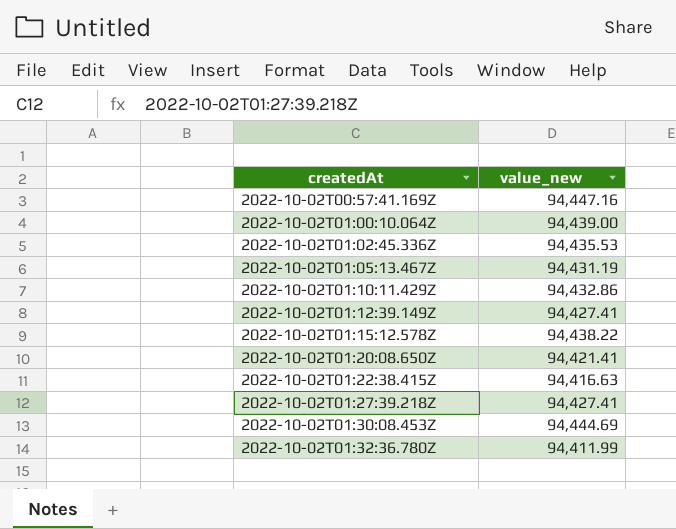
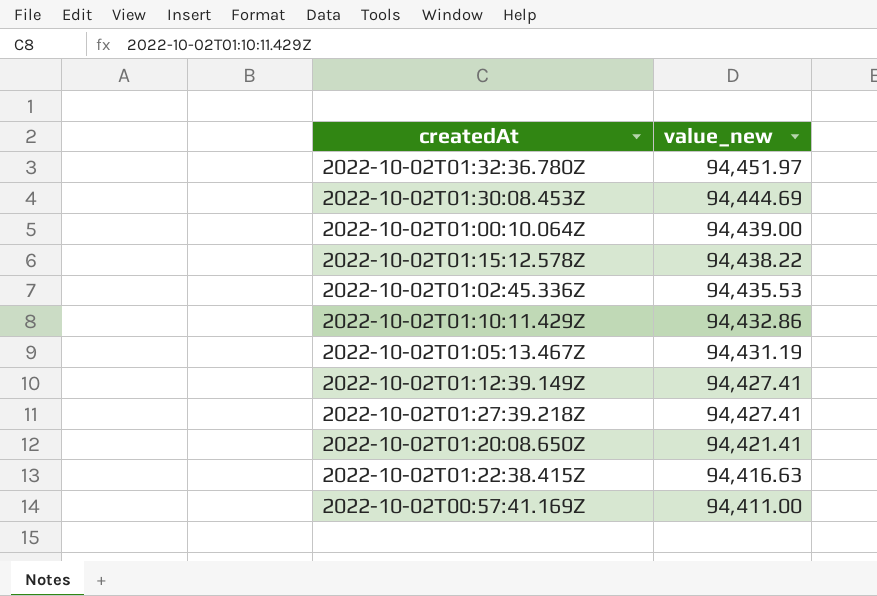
row order: createdAt ascending -> value_new descending
2022-10-02T01:32:36.780Z | value_new: 94,411.99 -> 94,451.97
2022-10-02T00:57:41.169Z | value_new: 94,447.16 -> 94,411.00

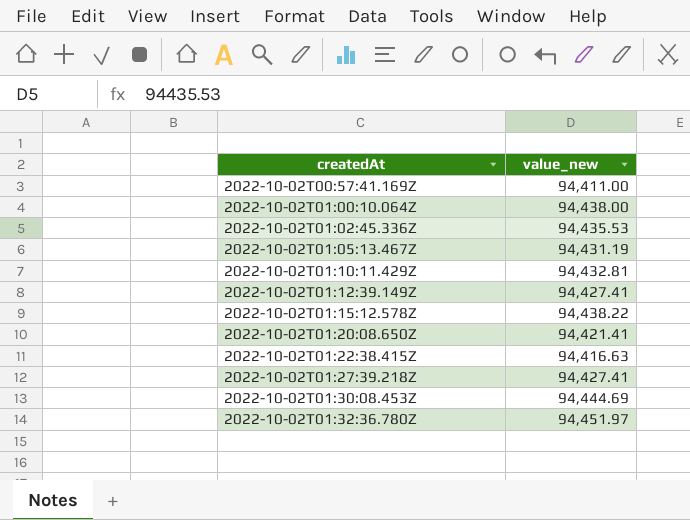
row order: value_new descending -> createdAt ascending
2022-10-02T01:00:10.064Z | value_new: 94,439.00 -> 94,438.00
2022-10-02T01:10:11.429Z | value_new: 94,432.86 -> 94,432.81

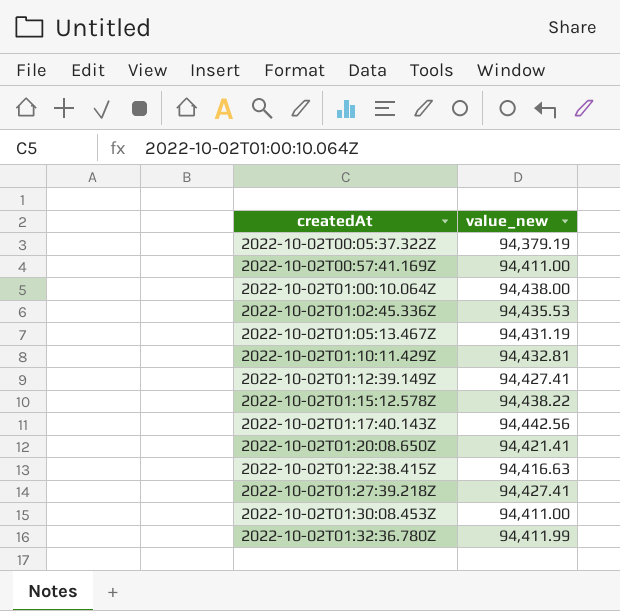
row 2022-10-02T00:05:37.322Z: none -> 94,379.19
row 2022-10-02T01:17:40.143Z: none -> 94,442.56
2022-10-02T01:30:08.453Z | value_new: 94,444.69 -> 94,411.00
2022-10-02T01:32:36.780Z | value_new: 94,451.97 -> 94,411.99

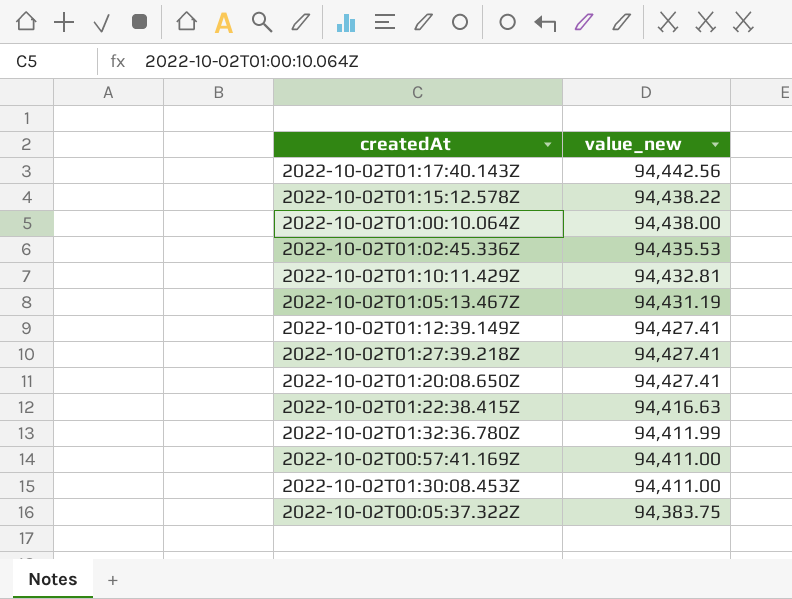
row order: createdAt ascending -> value_new descending
2022-10-02T01:20:08.650Z | value_new: 94,421.41 -> 94,427.41
2022-10-02T00:05:37.322Z | value_new: 94,379.19 -> 94,383.75

